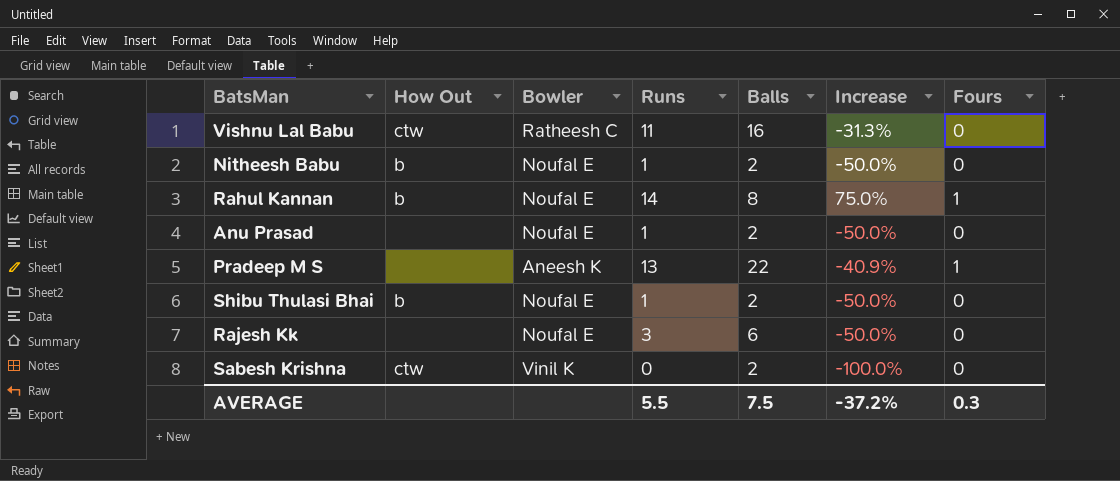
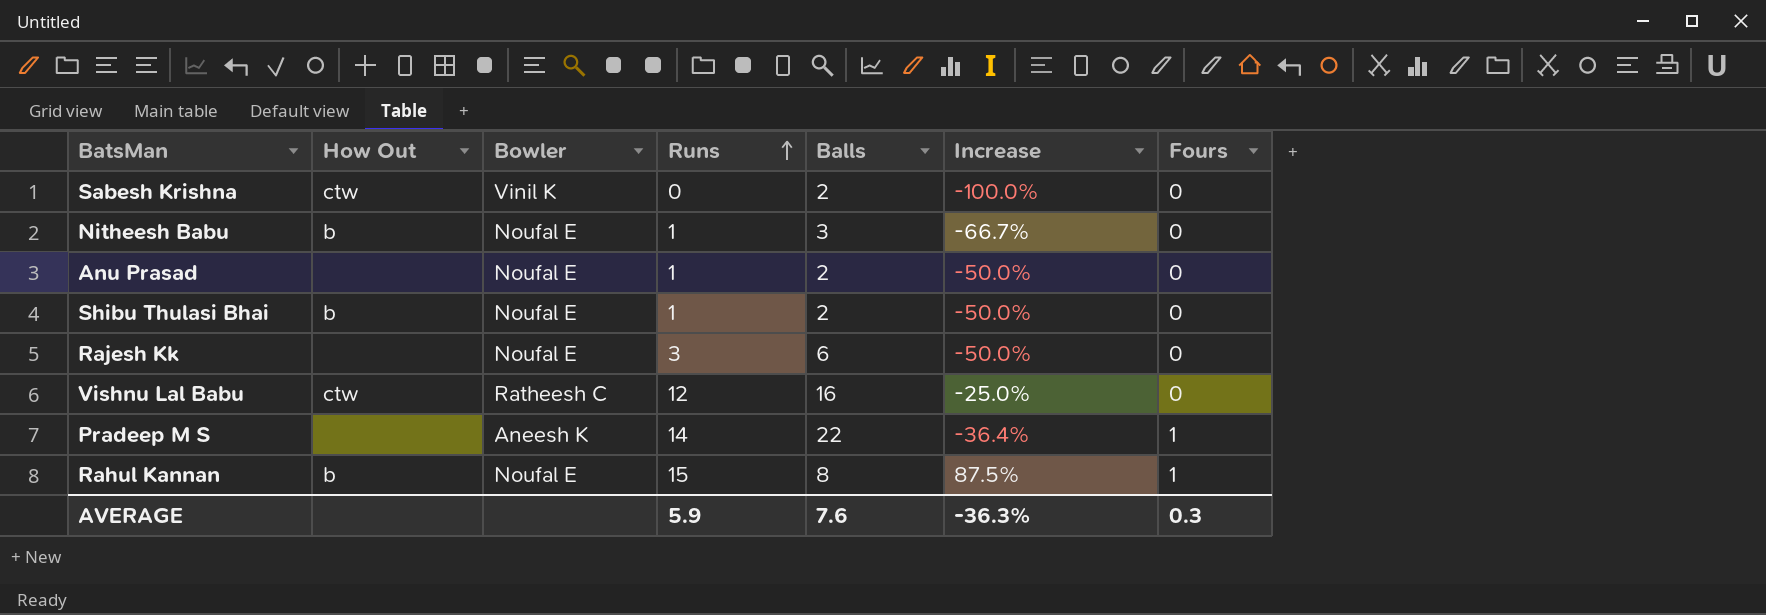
row order: none -> Runs ascending
Nitheesh Babu | Balls: 2 -> 3
Nitheesh Babu | Increase: -50.0% -> -66.7%
Vishnu Lal Babu | Runs: 11 -> 12
Vishnu Lal Babu | Increase: -31.3% -> -25.0%
Pradeep M S | Runs: 13 -> 14
Pradeep M S | Increase: -40.9% -> -36.4%
Rahul Kannan | Runs: 14 -> 15
Rahul Kannan | Increase: 75.0% -> 87.5%
AVERAGE | Runs: 5.5 -> 5.9
AVERAGE | Balls: 7.5 -> 7.6
AVERAGE | Increase: -37.2% -> -36.3%

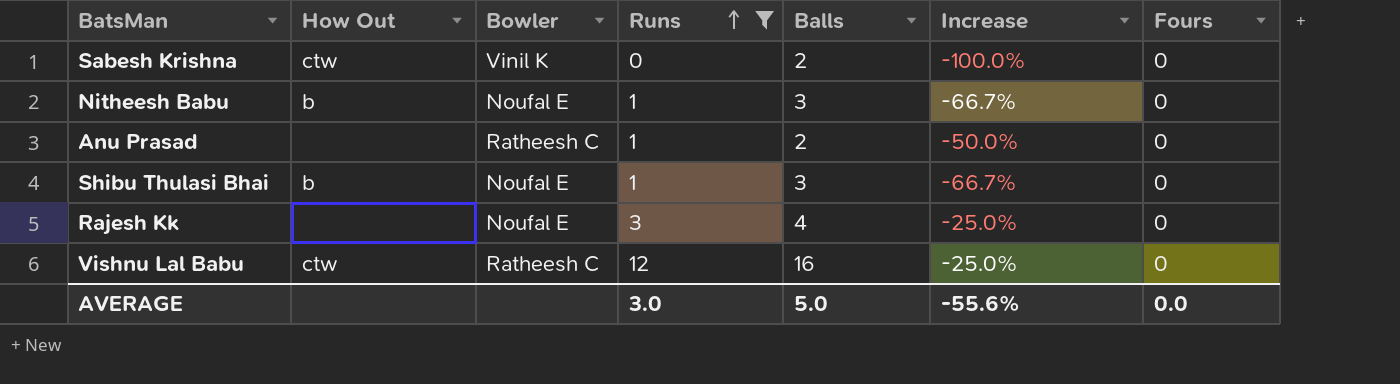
filter: none -> Runs <= 12
Anu Prasad | Bowler: Noufal E -> Ratheesh C
Shibu Thulasi Bhai | Balls: 2 -> 3
Shibu Thulasi Bhai | Increase: -50.0% -> -66.7%
Rajesh Kk | Balls: 6 -> 4
Rajesh Kk | Increase: -50.0% -> -25.0%
AVERAGE | Runs: 5.9 -> 3.0
AVERAGE | Balls: 7.6 -> 5.0
AVERAGE | Increase: -36.3% -> -55.6%
AVERAGE | Fours: 0.3 -> 0.0

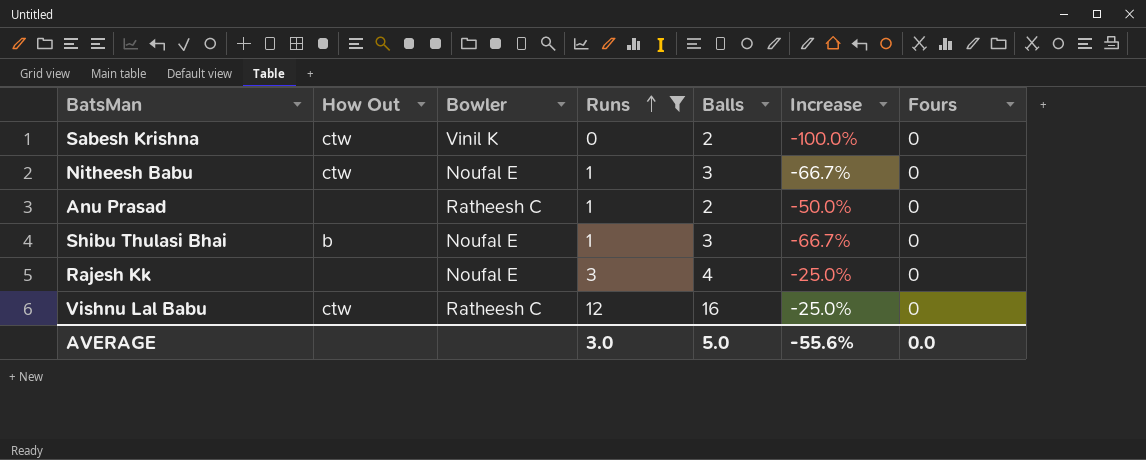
Nitheesh Babu | How Out: b -> ctw

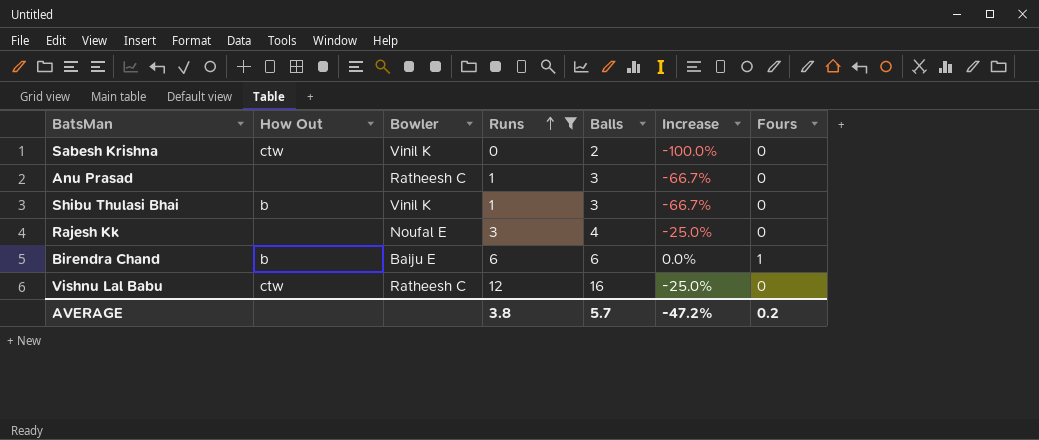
row Nitheesh Babu: ctw | Noufal E | 1 | 3 | -66.7% | 0 -> none
Anu Prasad | Balls: 2 -> 3
Anu Prasad | Increase: -50.0% -> -66.7%
Shibu Thulasi Bhai | Bowler: Noufal E -> Vinil K
row Birendra Chand: none -> b | Baiju E | 6 | 6 | 0.0% | 1
AVERAGE | Runs: 3.0 -> 3.8
AVERAGE | Balls: 5.0 -> 5.7
AVERAGE | Increase: -55.6% -> -47.2%
AVERAGE | Fours: 0.0 -> 0.2

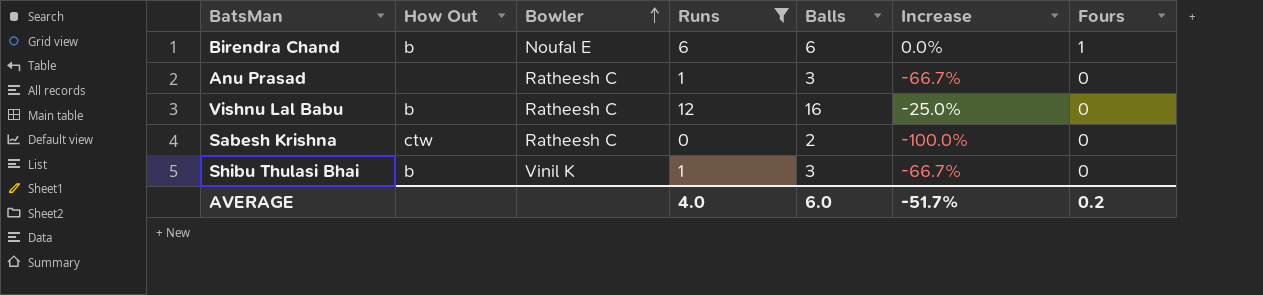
row order: Runs ascending -> Bowler ascending
row Rajesh Kk: none | Noufal E | 3 | 4 | -25.0% | 0 -> none
Birendra Chand | Bowler: Baiju E -> Noufal E
Vishnu Lal Babu | How Out: ctw -> b
Sabesh Krishna | Bowler: Vinil K -> Ratheesh C
AVERAGE | Runs: 3.8 -> 4.0
AVERAGE | Balls: 5.7 -> 6.0
AVERAGE | Increase: -47.2% -> -51.7%

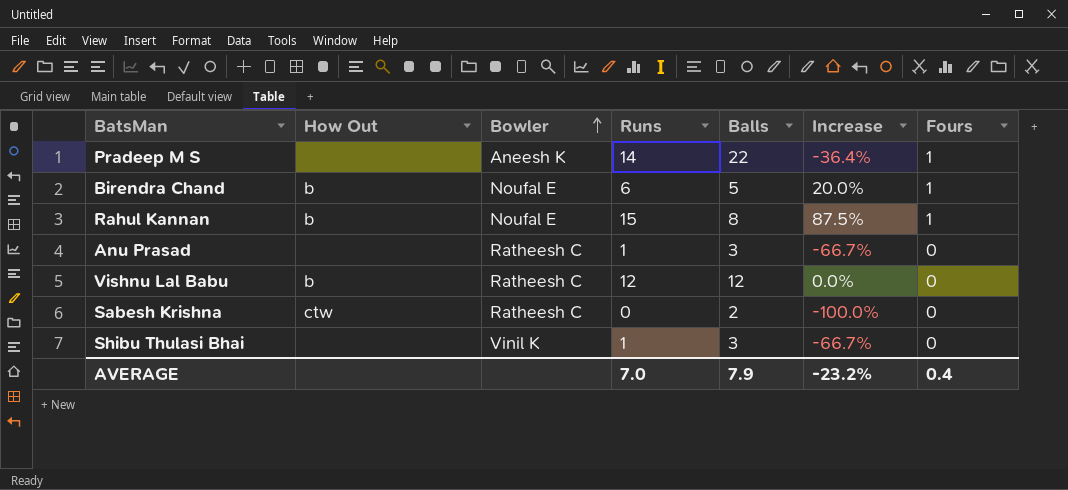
filter: Runs <= 12 -> none
Birendra Chand | Balls: 6 -> 5
Birendra Chand | Increase: 0.0% -> 20.0%
Vishnu Lal Babu | Balls: 16 -> 12
Vishnu Lal Babu | Increase: -25.0% -> 0.0%
Shibu Thulasi Bhai | How Out: b -> none
AVERAGE | Runs: 4.0 -> 7.0
AVERAGE | Balls: 6.0 -> 7.9
AVERAGE | Increase: -51.7% -> -23.2%
AVERAGE | Fours: 0.2 -> 0.4

